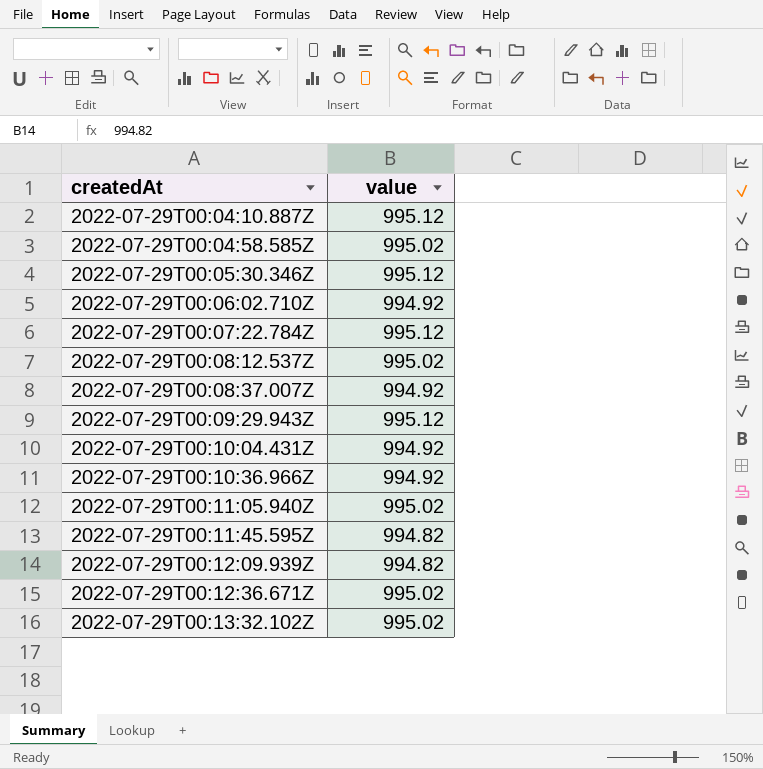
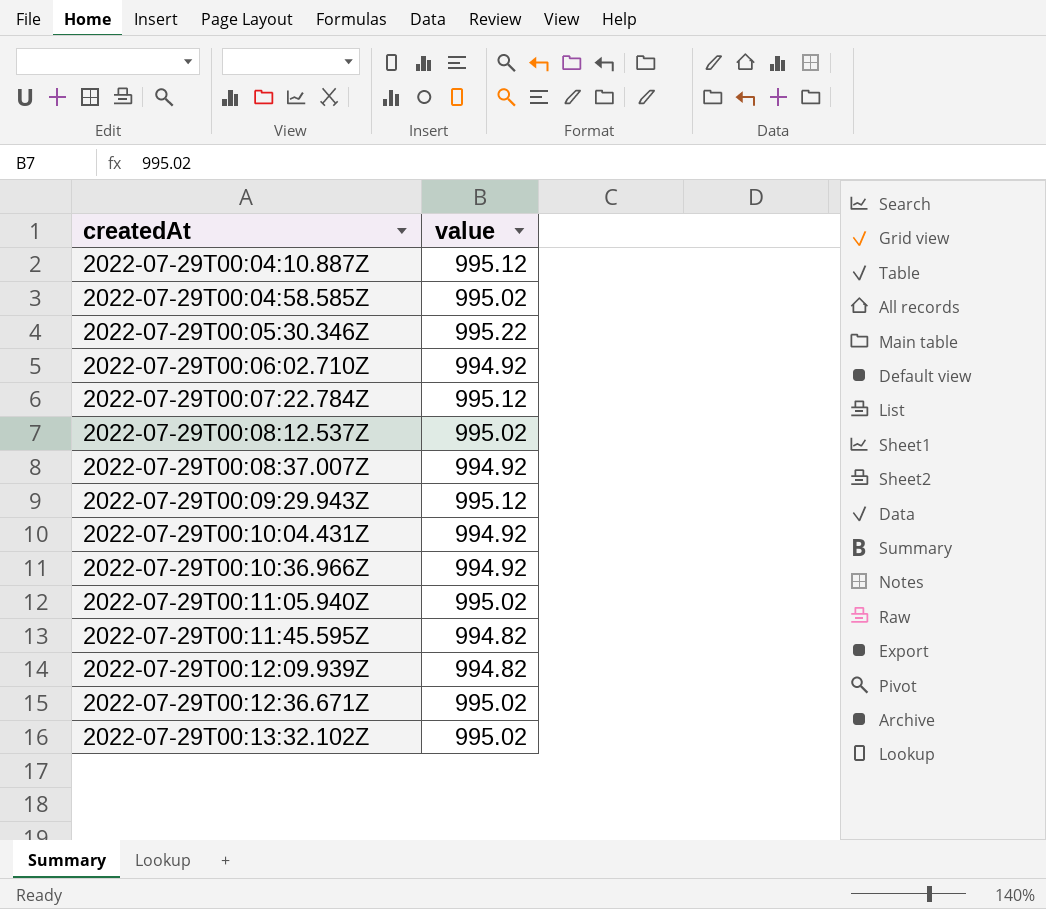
2022-07-29T00:05:30.346Z | value: 995.12 -> 995.22

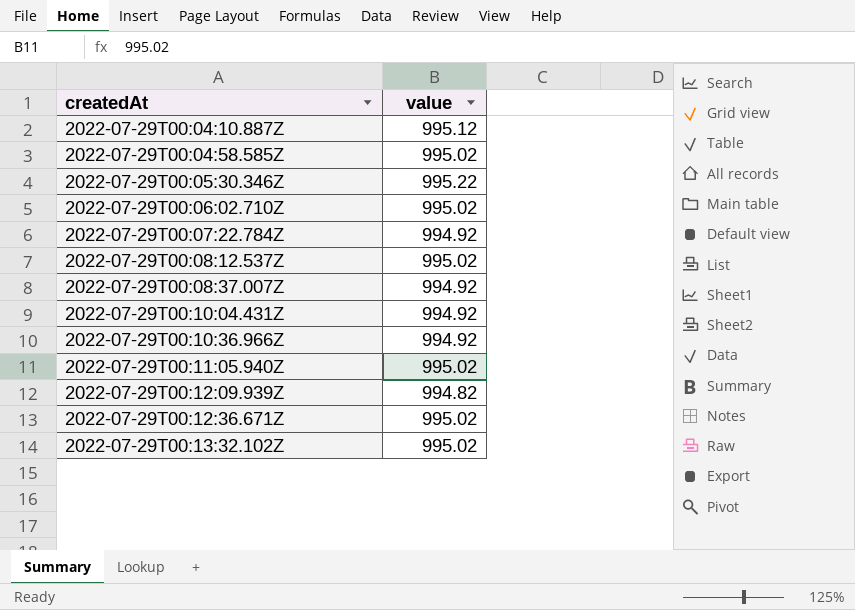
row 2022-07-29T00:09:29.943Z: 995.12 -> none
row 2022-07-29T00:11:45.595Z: 994.82 -> none
2022-07-29T00:06:02.710Z | value: 994.92 -> 995.02
2022-07-29T00:07:22.784Z | value: 995.12 -> 994.92

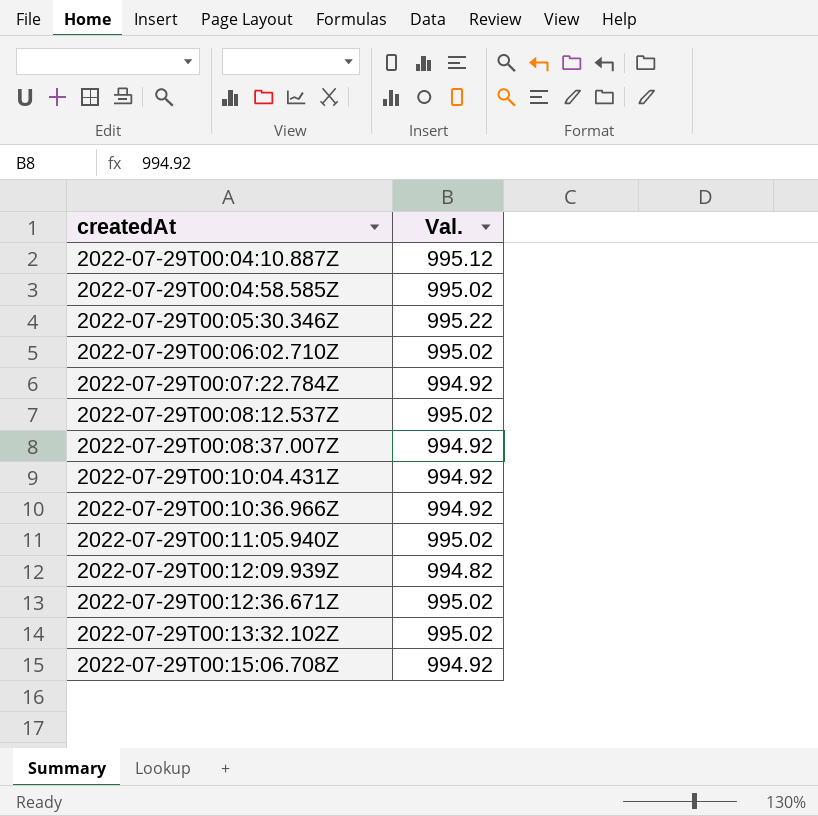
column name: value -> Val.
row 2022-07-29T00:15:06.708Z: none -> 994.92

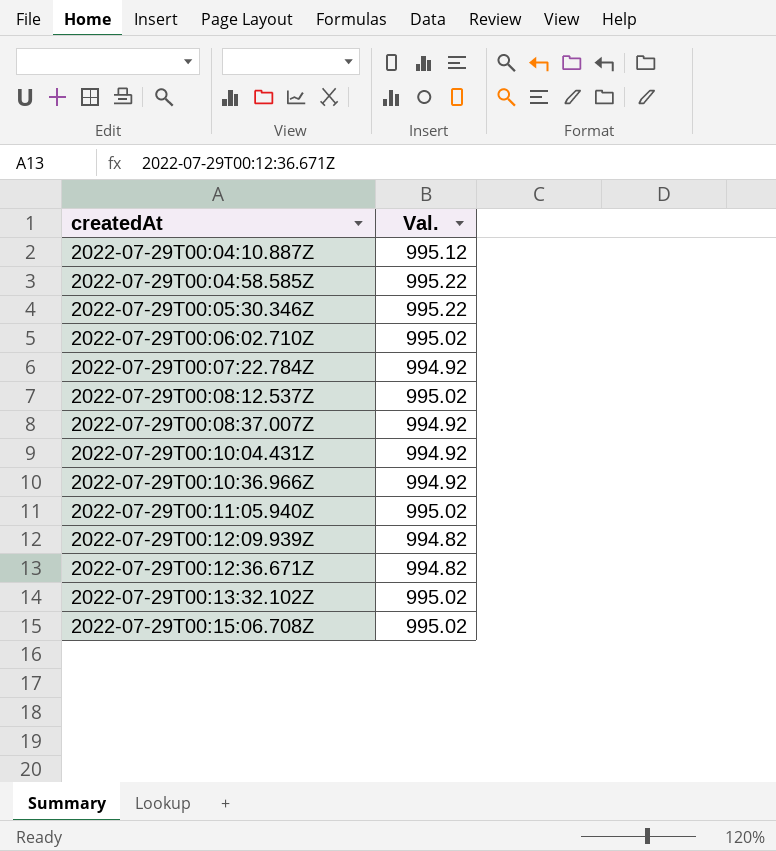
2022-07-29T00:04:58.585Z | Val.: 995.02 -> 995.22
2022-07-29T00:12:36.671Z | Val.: 995.02 -> 994.82
2022-07-29T00:15:06.708Z | Val.: 994.92 -> 995.02

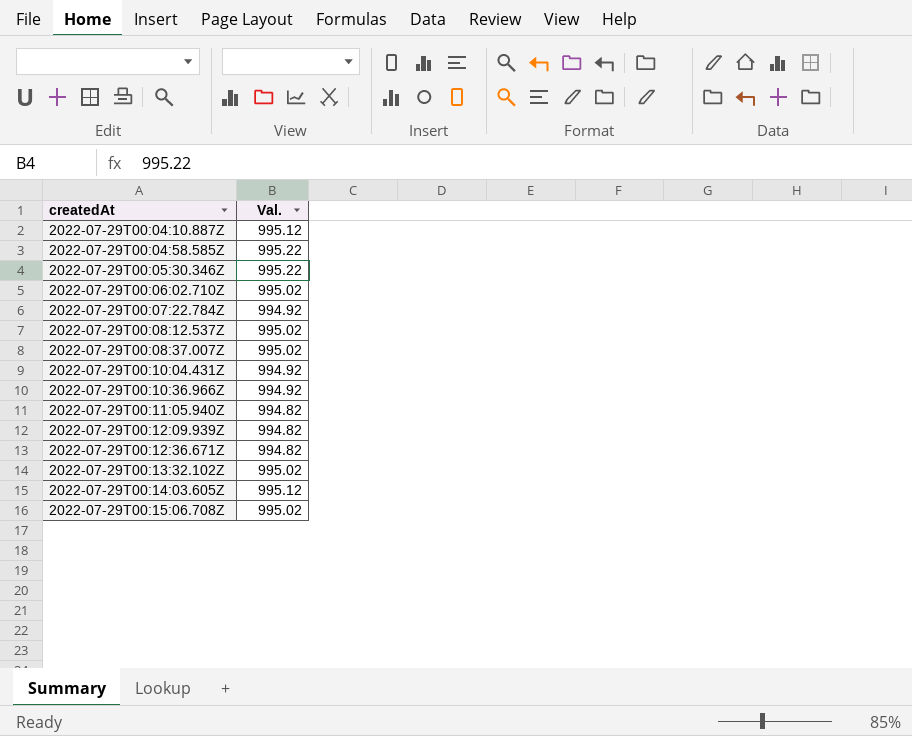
2022-07-29T00:08:37.007Z | Val.: 994.92 -> 995.02
2022-07-29T00:11:05.940Z | Val.: 995.02 -> 994.82
row 2022-07-29T00:14:03.605Z: none -> 995.12

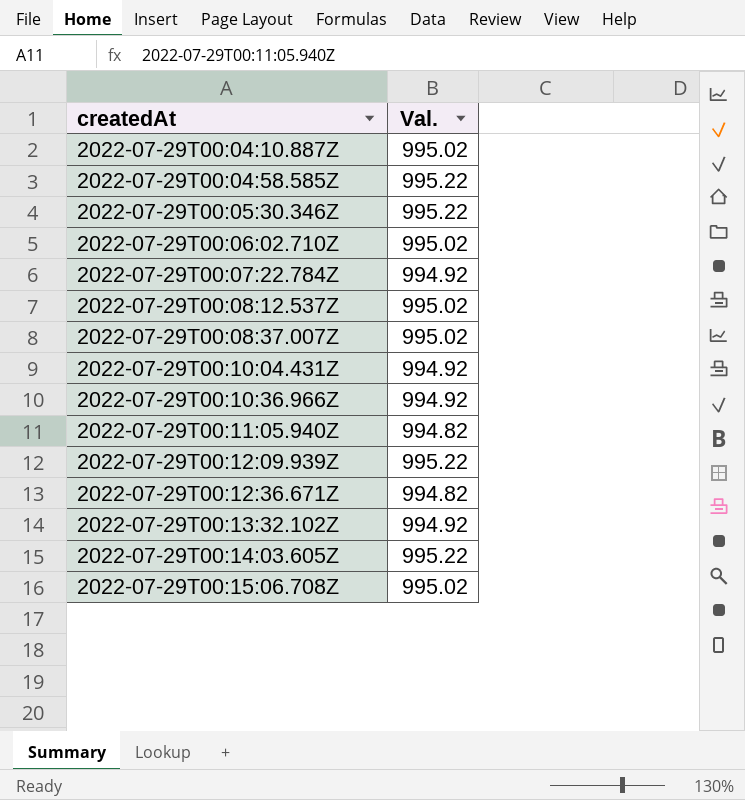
2022-07-29T00:04:10.887Z | Val.: 995.12 -> 995.02
2022-07-29T00:12:09.939Z | Val.: 994.82 -> 995.22
2022-07-29T00:13:32.102Z | Val.: 995.02 -> 994.92
2022-07-29T00:14:03.605Z | Val.: 995.12 -> 995.22

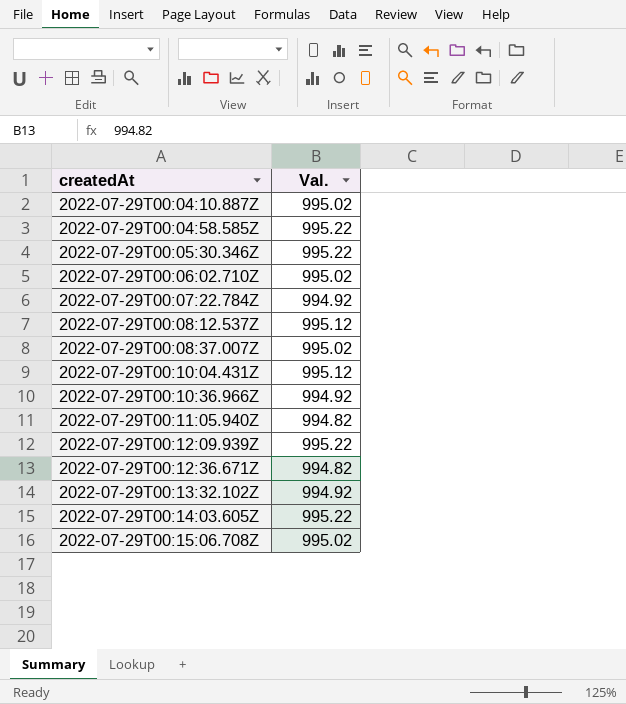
2022-07-29T00:08:12.537Z | Val.: 995.02 -> 995.12
2022-07-29T00:10:04.431Z | Val.: 994.92 -> 995.12

